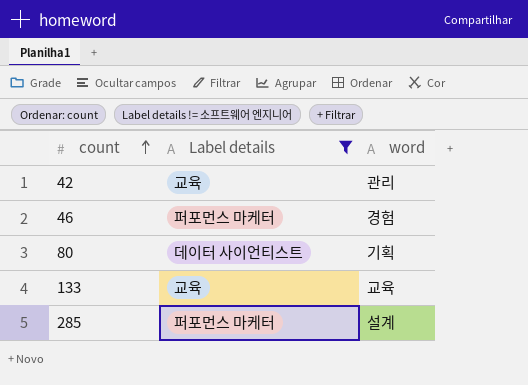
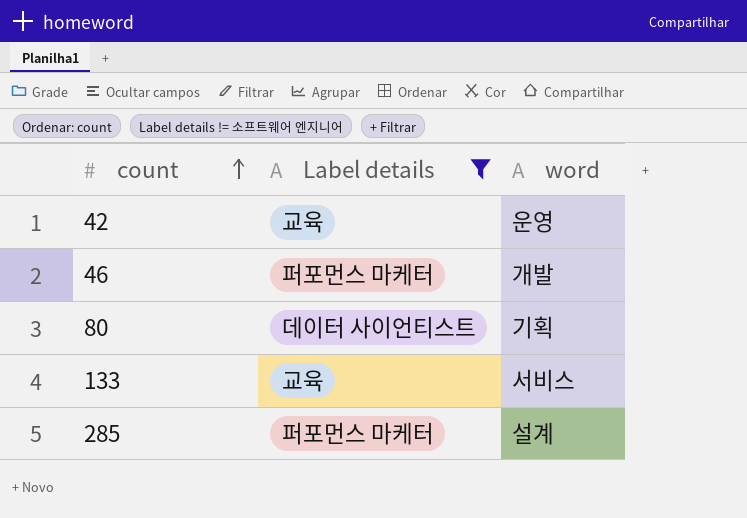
42 | word: 관리 -> 운영
46 | word: 경험 -> 개발
133 | word: 교육 -> 서비스

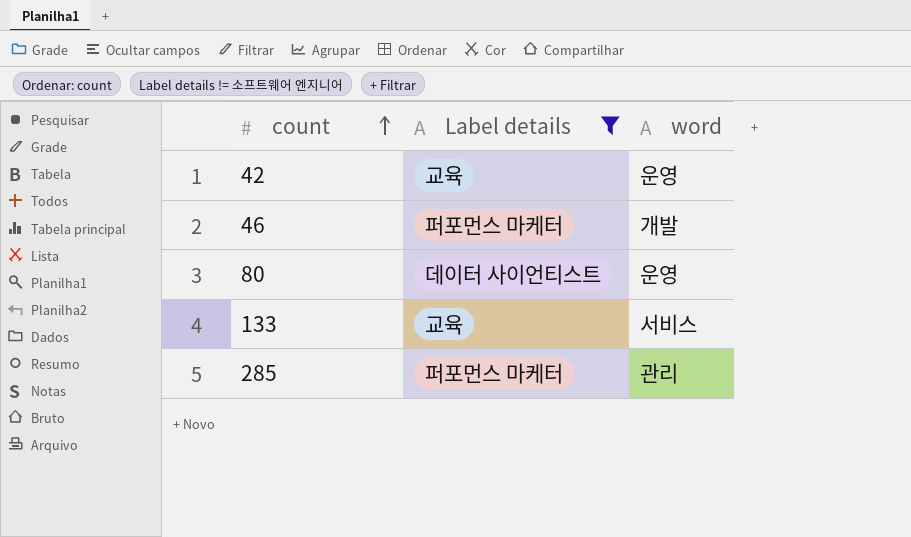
80 | word: 기획 -> 운영
285 | word: 설계 -> 관리

